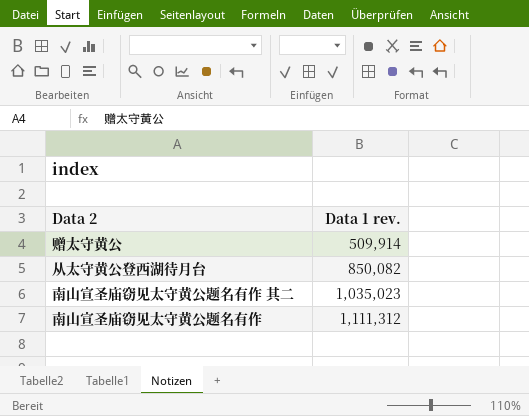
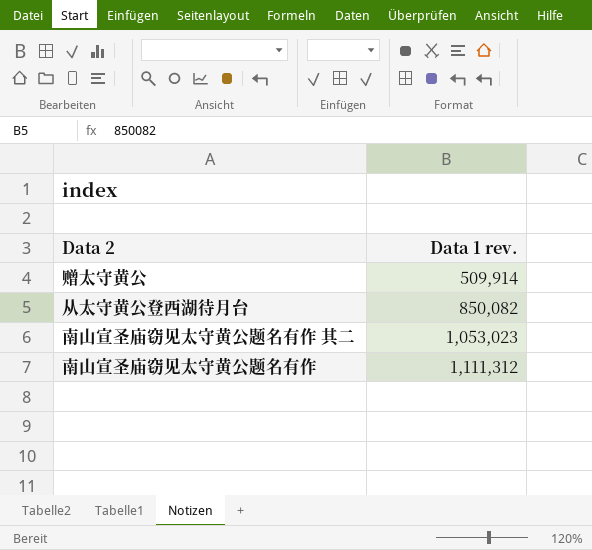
南山宣圣庙窃见太守黄公题名有作 其二 | Data 1 rev.: 1,035,023 -> 1,053,023

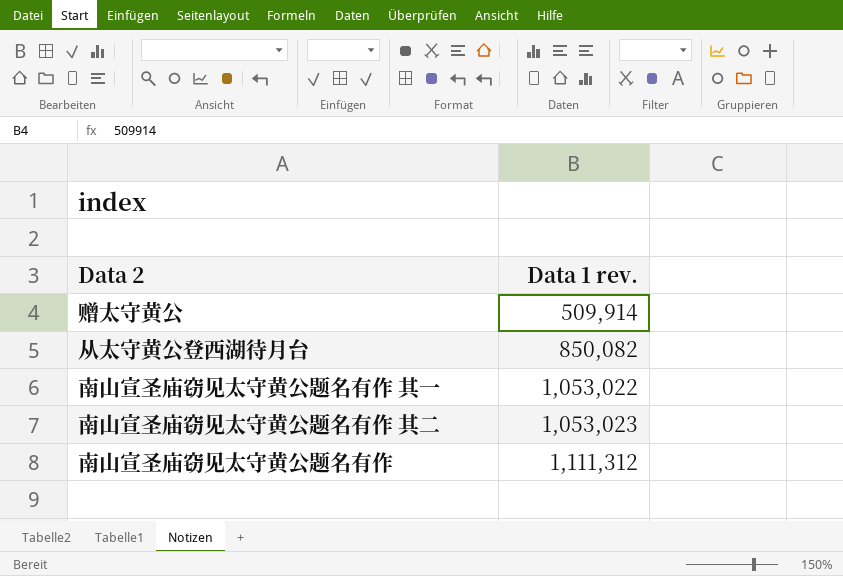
row 南山宣圣庙窃见太守黄公题名有作 其一: none -> 1,053,022

